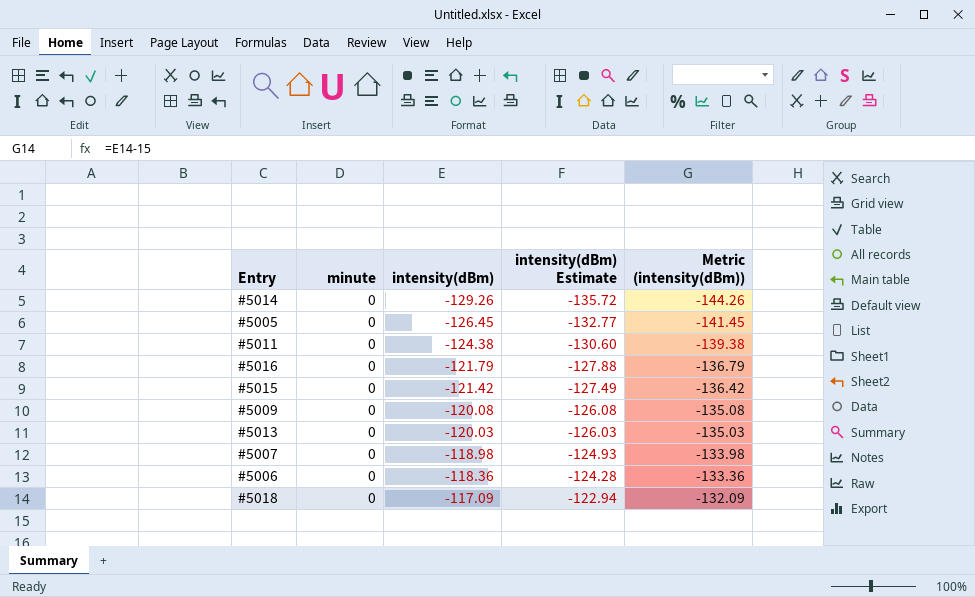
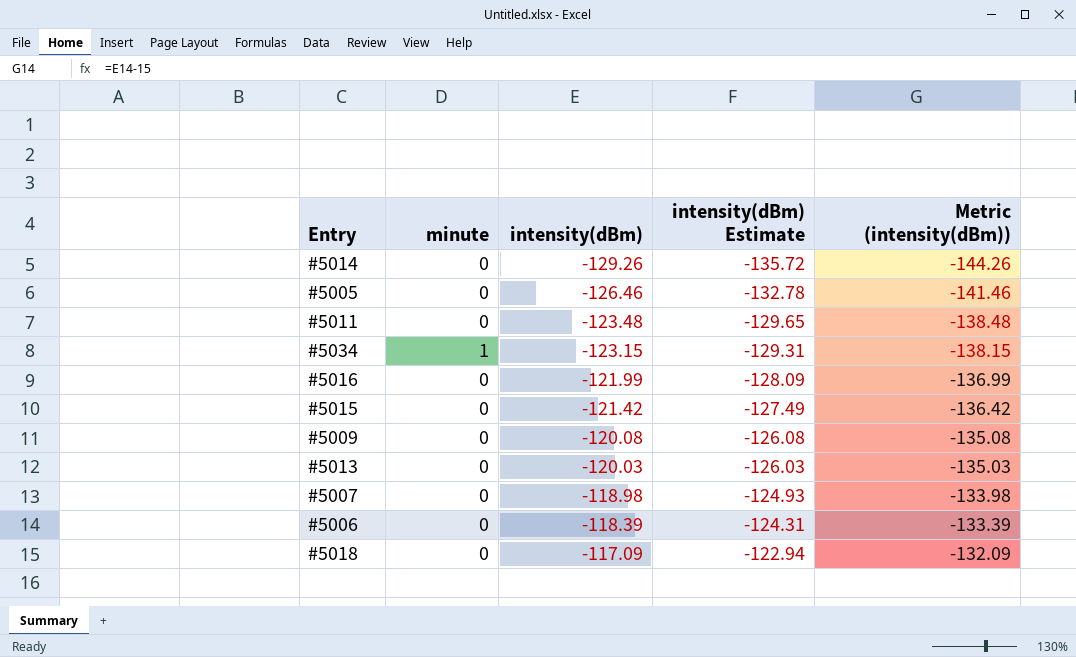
#5005 | intensity(dBm): -126.45 -> -126.46
#5005 | intensity(dBm) Estimate: -132.77 -> -132.78
#5005 | Metric (intensity(dBm)): -141.45 -> -141.46
#5011 | intensity(dBm): -124.38 -> -123.48
#5011 | intensity(dBm) Estimate: -130.60 -> -129.65
#5011 | Metric (intensity(dBm)): -139.38 -> -138.48
row #5034: none -> 1 | -123.15 | -129.31 | -138.15
#5016 | intensity(dBm): -121.79 -> -121.99
#5016 | intensity(dBm) Estimate: -127.88 -> -128.09
#5016 | Metric (intensity(dBm)): -136.79 -> -136.99
#5006 | intensity(dBm): -118.36 -> -118.39
#5006 | intensity(dBm) Estimate: -124.28 -> -124.31
#5006 | Metric (intensity(dBm)): -133.36 -> -133.39

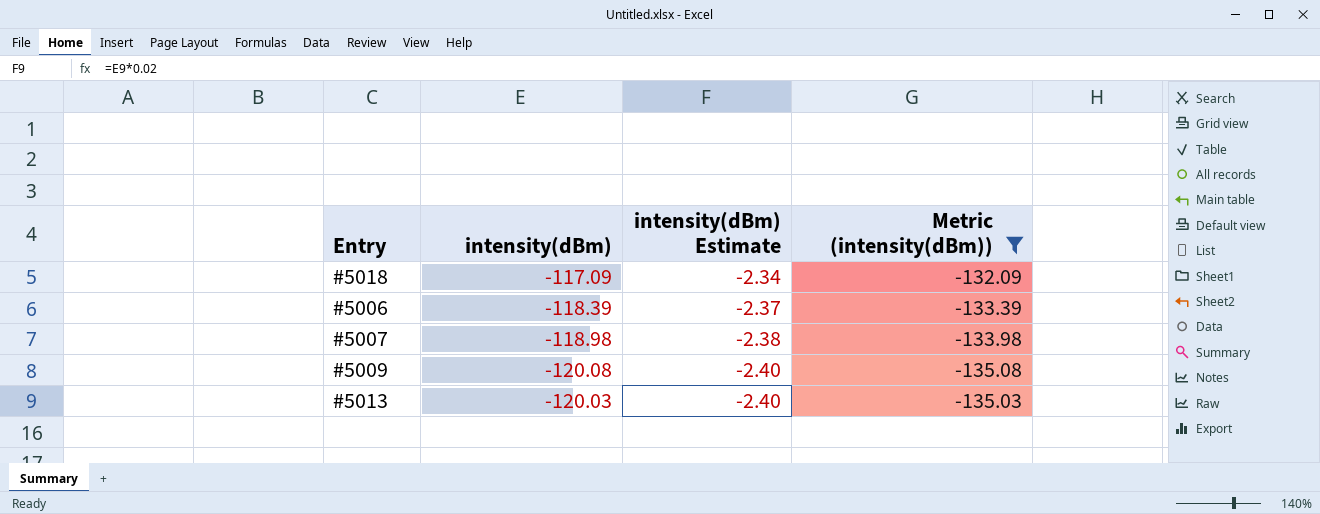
filter: none -> Metric (intensity(dBm)) >= -135.08
row order: intensity(dBm) ascending -> intensity(dBm) Estimate descending
column minute | position: 2 -> none
column intensity(dBm) Estimate | formula: [intensity(dBm)] * 1.05 -> [intensity(dBm)] * 0.02

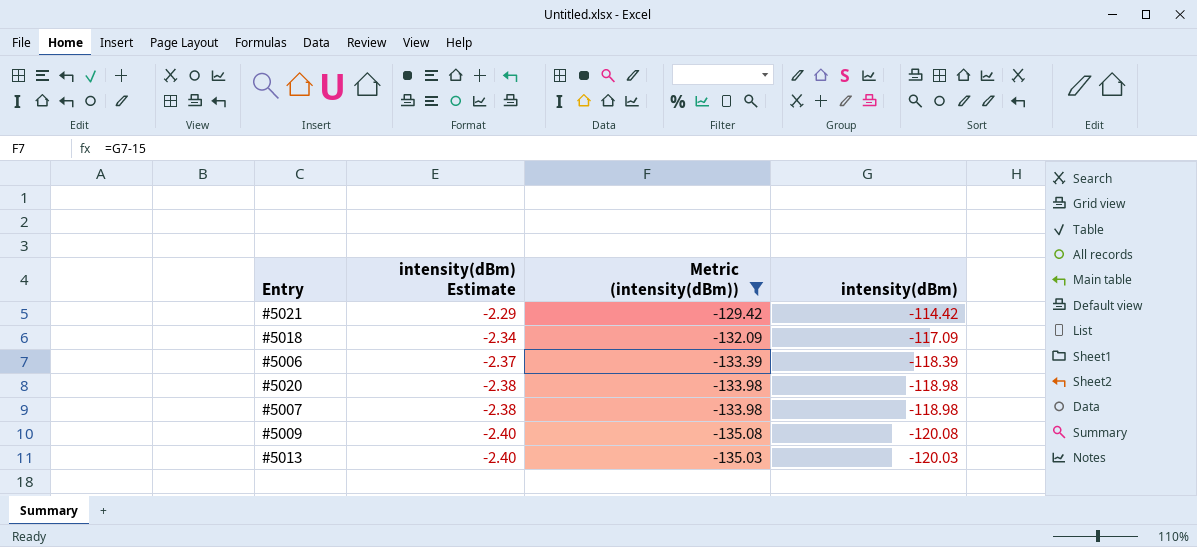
column intensity(dBm) | position: 2 -> 4
row #5021: none -> -2.29 | -129.42 | -114.42
row #5020: none -> -2.38 | -133.98 | -118.98

